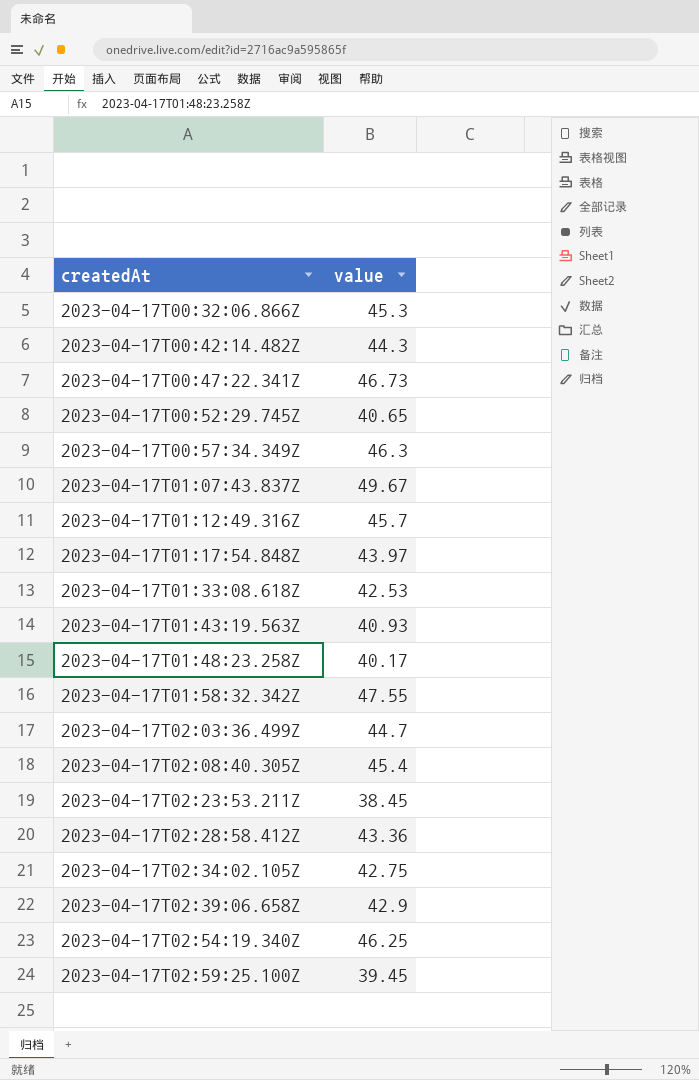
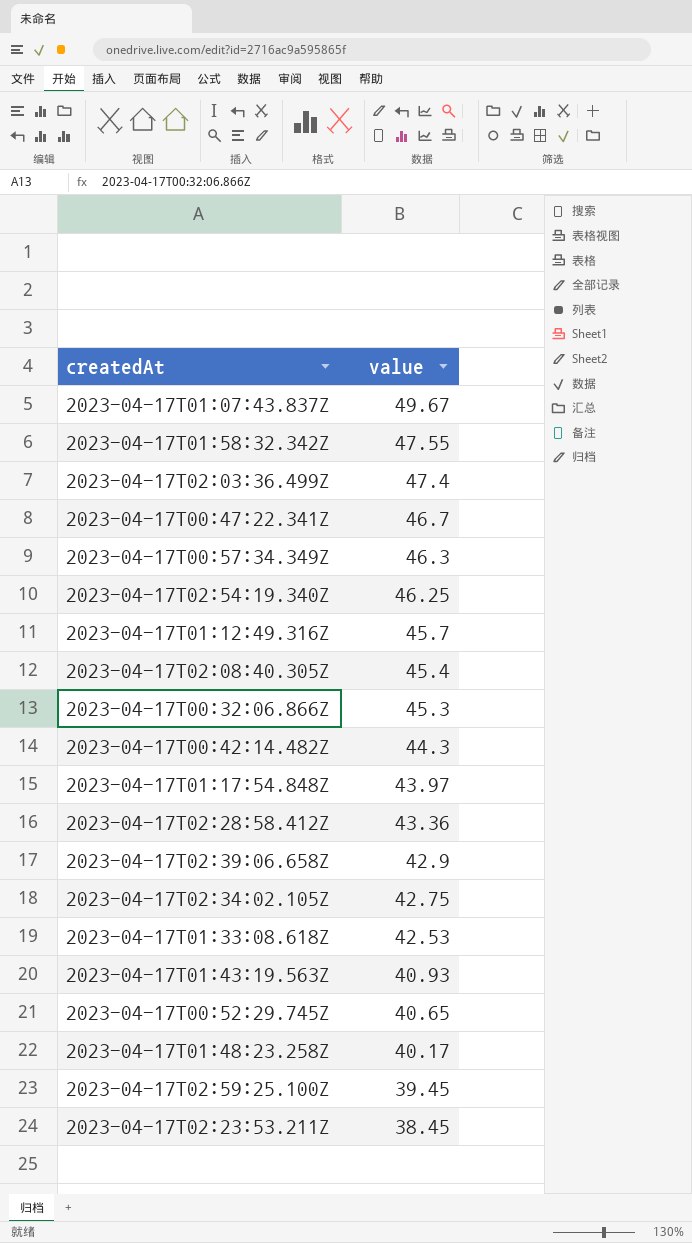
row order: createdAt ascending -> value descending
2023-04-17T02:03:36.499Z | value: 44.7 -> 47.4
2023-04-17T00:47:22.341Z | value: 46.73 -> 46.7

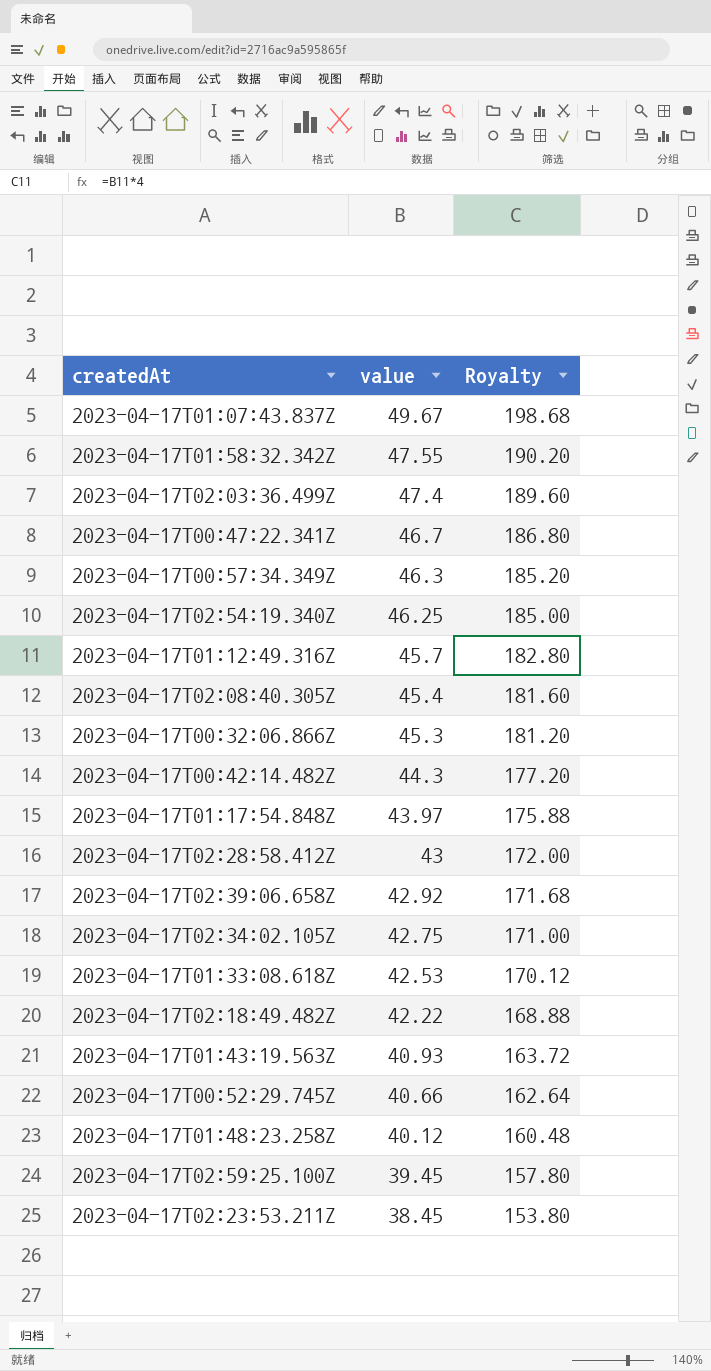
column Royalty | formula: none -> [value] * 4
2023-04-17T02:28:58.412Z | value: 43.36 -> 43
2023-04-17T02:39:06.658Z | value: 42.9 -> 42.92
row 2023-04-17T02:18:49.482Z: none -> 42.22 | 168.88
2023-04-17T00:52:29.745Z | value: 40.65 -> 40.66
2023-04-17T01:48:23.258Z | value: 40.17 -> 40.12

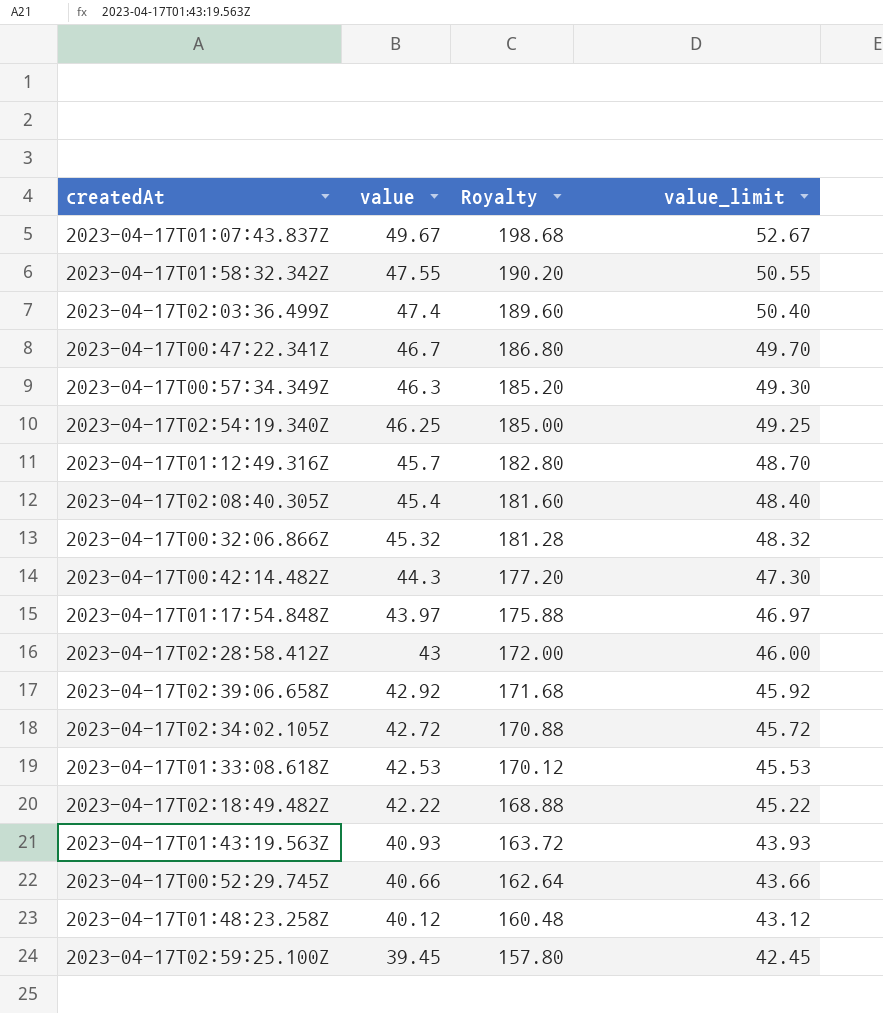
column value_limit | formula: none -> [value] + 3
row 2023-04-17T02:23:53.211Z: 38.45 | 153.80 -> none
2023-04-17T00:32:06.866Z | value: 45.3 -> 45.32
2023-04-17T00:32:06.866Z | Royalty: 181.20 -> 181.28
2023-04-17T02:34:02.105Z | value: 42.75 -> 42.72
2023-04-17T02:34:02.105Z | Royalty: 171.00 -> 170.88

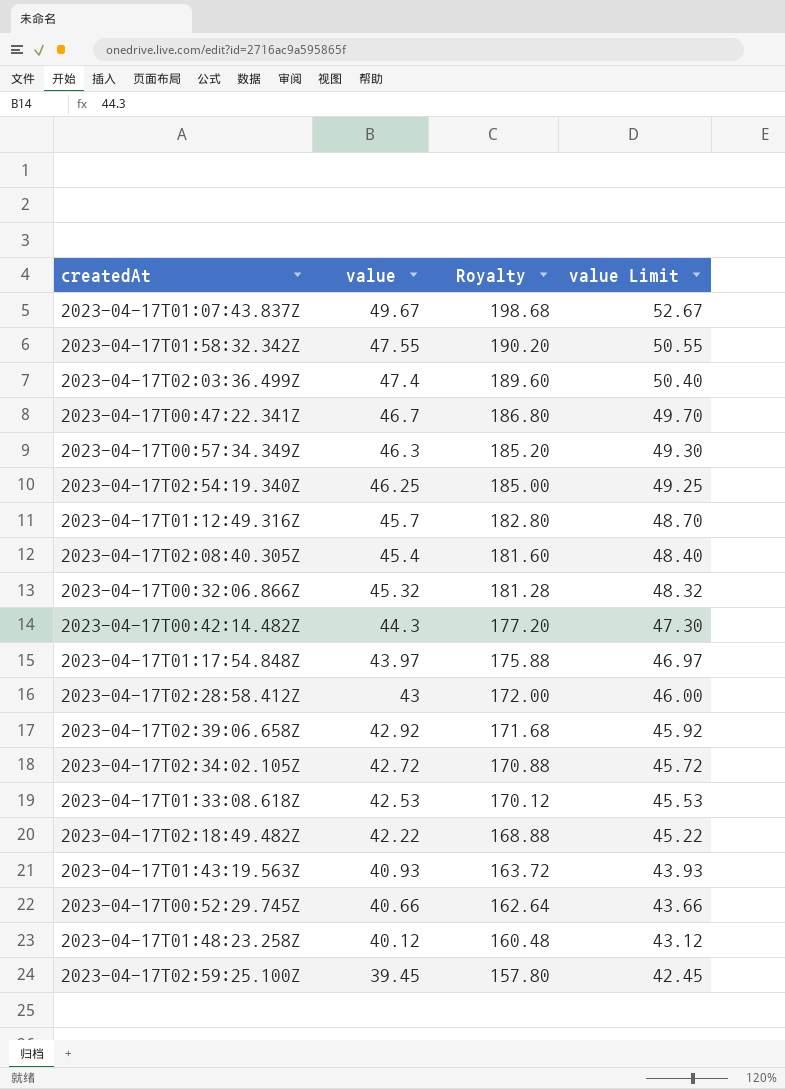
column name: value_limit -> value Limit

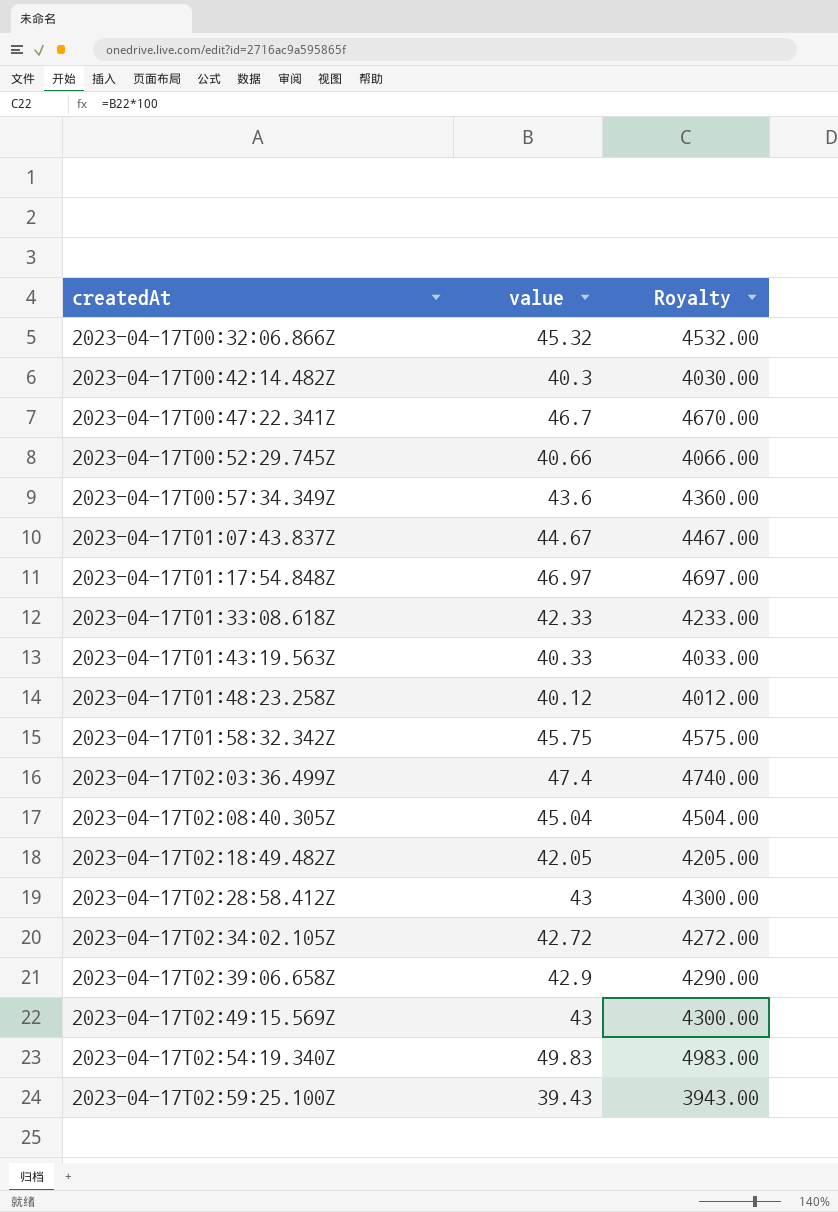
row order: value descending -> createdAt ascending
column value Limit | formula: [value] + 3 -> none
column Royalty | formula: [value] * 4 -> [value] * 100
row 2023-04-17T01:12:49.316Z: 45.7 | 182.80 | 48.70 -> none
2023-04-17T00:42:14.482Z | value: 44.3 -> 40.3
2023-04-17T00:57:34.349Z | value: 46.3 -> 43.6
2023-04-17T01:07:43.837Z | value: 49.67 -> 44.67
2023-04-17T01:17:54.848Z | value: 43.97 -> 46.97
2023-04-17T01:33:08.618Z | value: 42.53 -> 42.33
2023-04-17T01:43:19.563Z | value: 40.93 -> 40.33
2023-04-17T01:58:32.342Z | value: 47.55 -> 45.75
2023-04-17T02:08:40.305Z | value: 45.4 -> 45.04
2023-04-17T02:18:49.482Z | value: 42.22 -> 42.05
2023-04-17T02:39:06.658Z | value: 42.92 -> 42.9
row 2023-04-17T02:49:15.569Z: none -> 43 | 4300.00
2023-04-17T02:54:19.340Z | value: 46.25 -> 49.83
2023-04-17T02:59:25.100Z | value: 39.45 -> 39.43

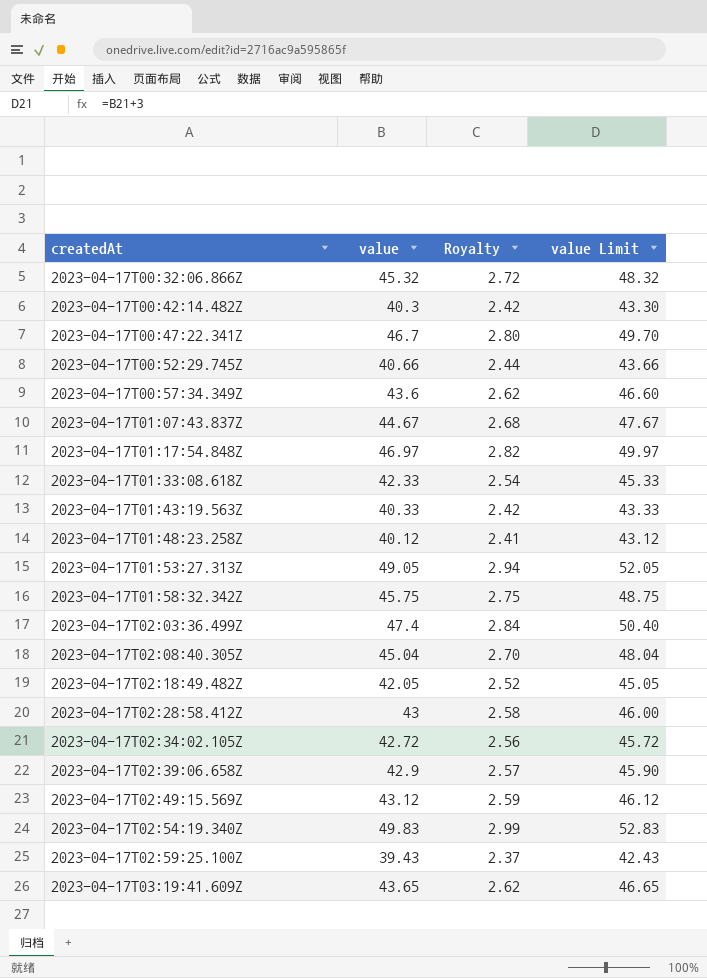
column Royalty | formula: [value] * 100 -> [value] * 0.06
column value Limit | formula: none -> [value] + 3
row 2023-04-17T01:53:27.313Z: none -> 49.05 | 2.94 | 52.05
2023-04-17T02:49:15.569Z | value: 43 -> 43.12
row 2023-04-17T03:19:41.609Z: none -> 43.65 | 2.62 | 46.65

